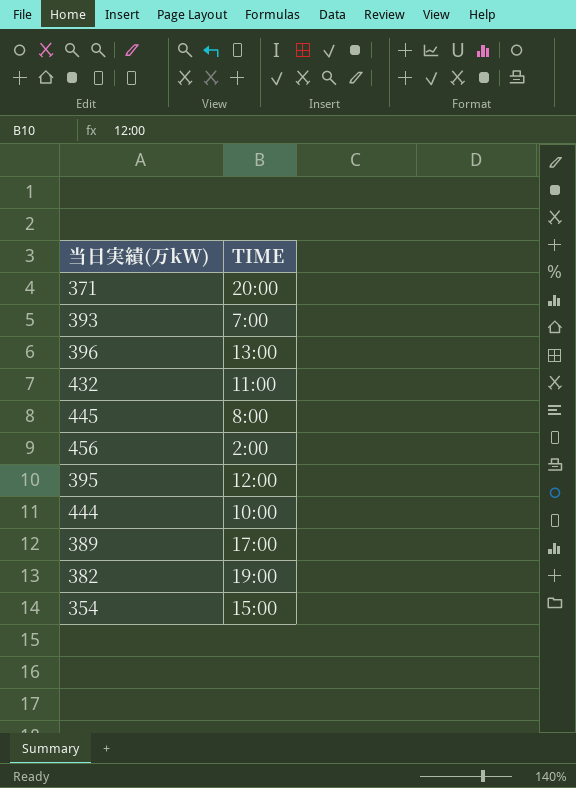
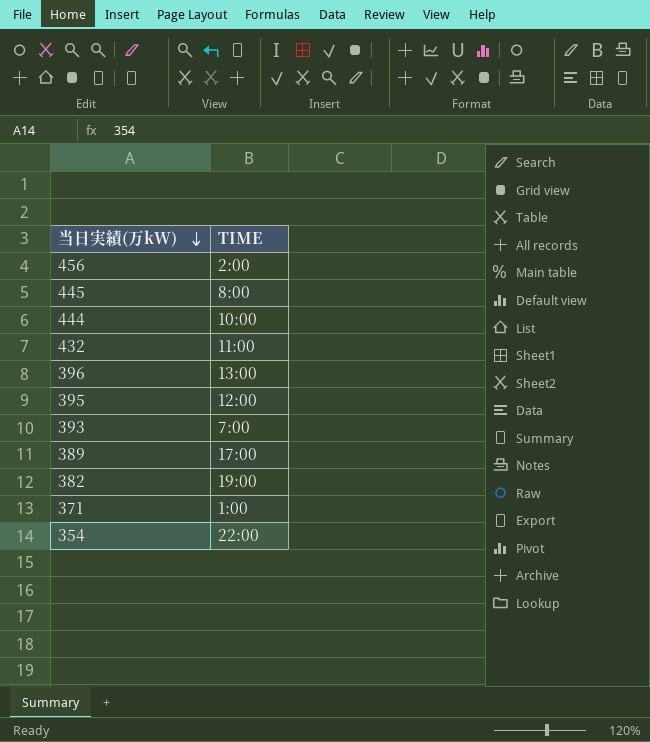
row order: none -> 当日実績(万kW) descending
371 | TIME: 20:00 -> 1:00
354 | TIME: 15:00 -> 22:00

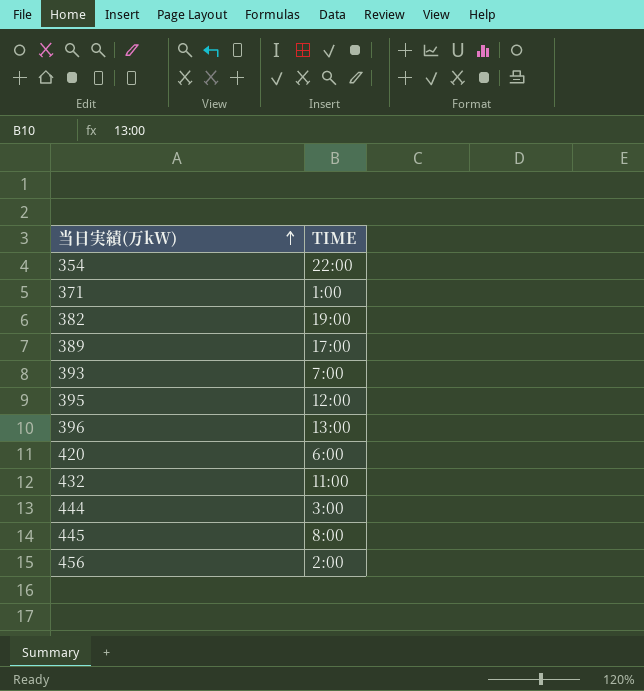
row order: 当日実績(万kW) descending -> 当日実績(万kW) ascending
row 420: none -> 6:00
444 | TIME: 10:00 -> 3:00

